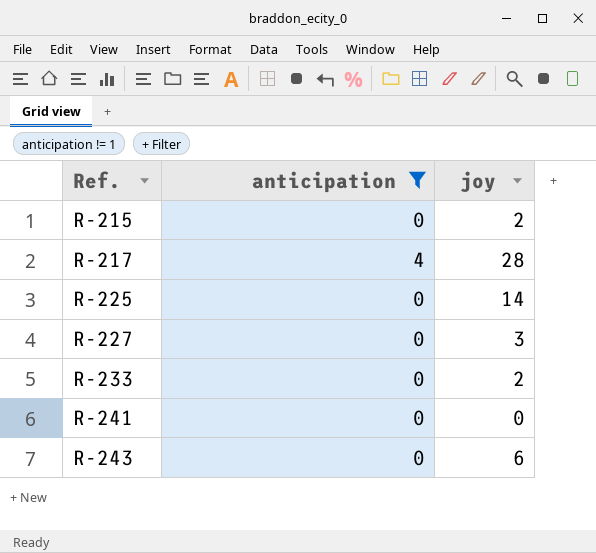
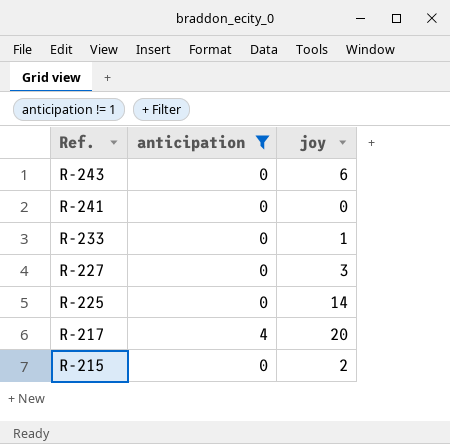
row order: Ref. ascending -> Ref. descending
R-233 | joy: 2 -> 1
R-217 | joy: 28 -> 20

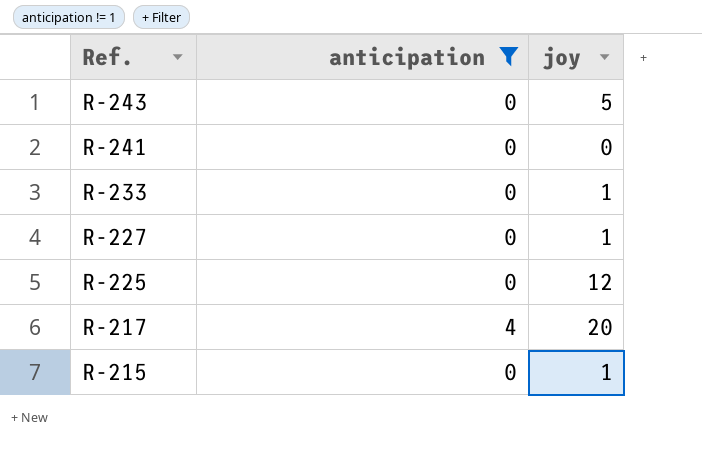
R-243 | joy: 6 -> 5
R-227 | joy: 3 -> 1
R-225 | joy: 14 -> 12
R-215 | joy: 2 -> 1

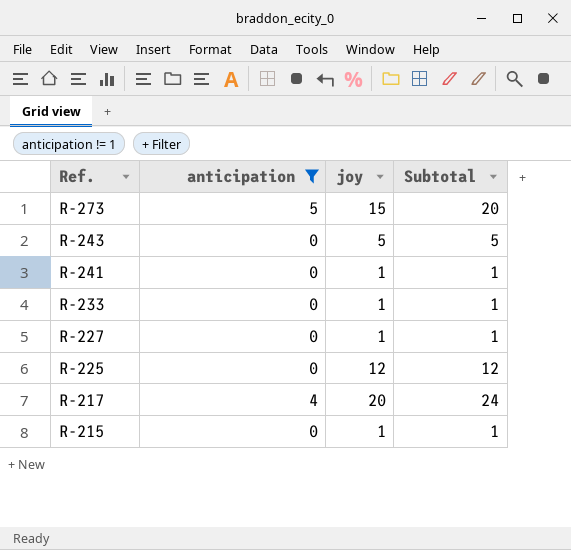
column Subtotal | formula: none -> [anticipation] + [joy]
row R-273: none -> 5 | 15 | 20
R-241 | joy: 0 -> 1

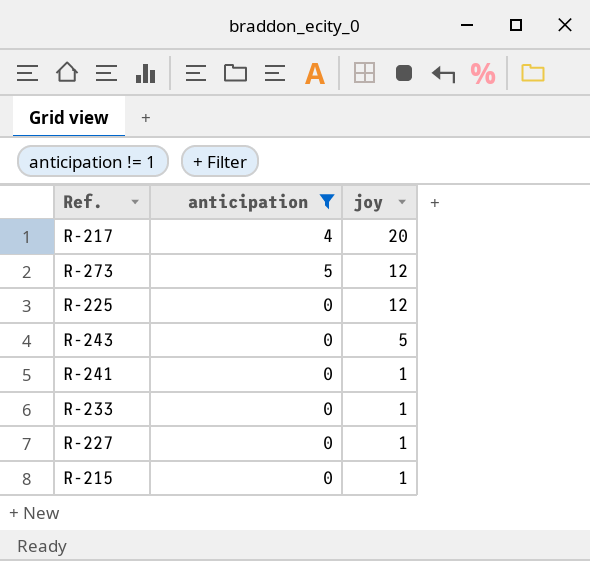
row order: Ref. descending -> joy descending
column Subtotal | formula: [anticipation] + [joy] -> none
R-273 | joy: 15 -> 12

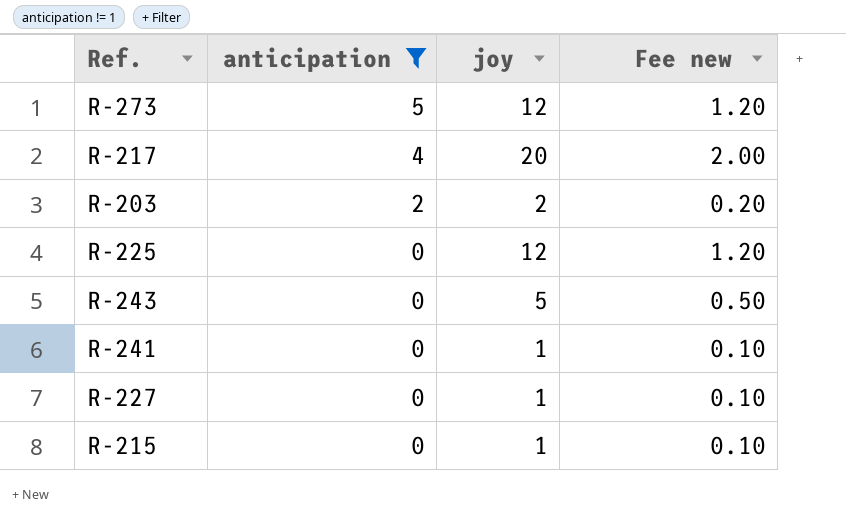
row order: joy descending -> anticipation descending
column Fee new | formula: none -> [joy] * 0.1
row R-233: 0 | 1 -> none
row R-203: none -> 2 | 2 | 0.20

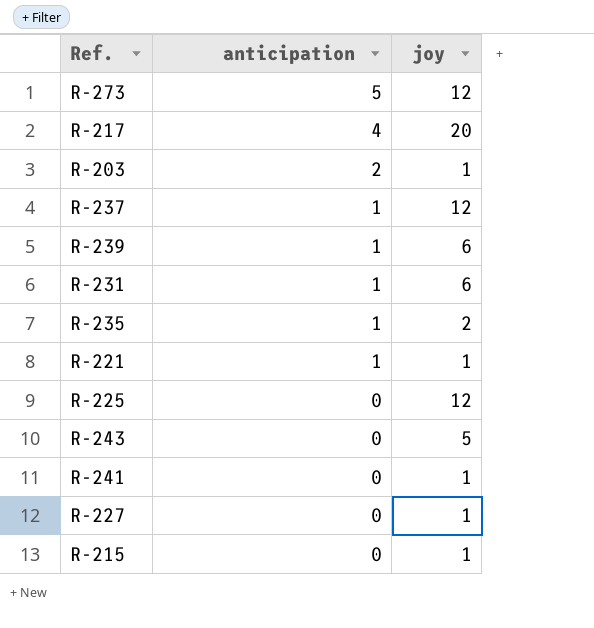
filter: anticipation != 1 -> none
column Fee new | formula: [joy] * 0.1 -> none
R-203 | joy: 2 -> 1

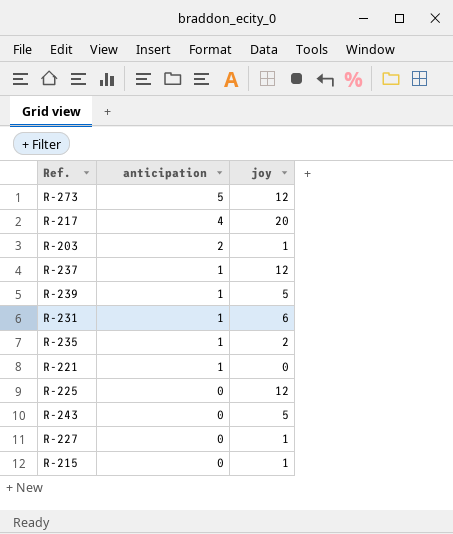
row R-241: 0 | 1 -> none
R-239 | joy: 6 -> 5
R-221 | joy: 1 -> 0

